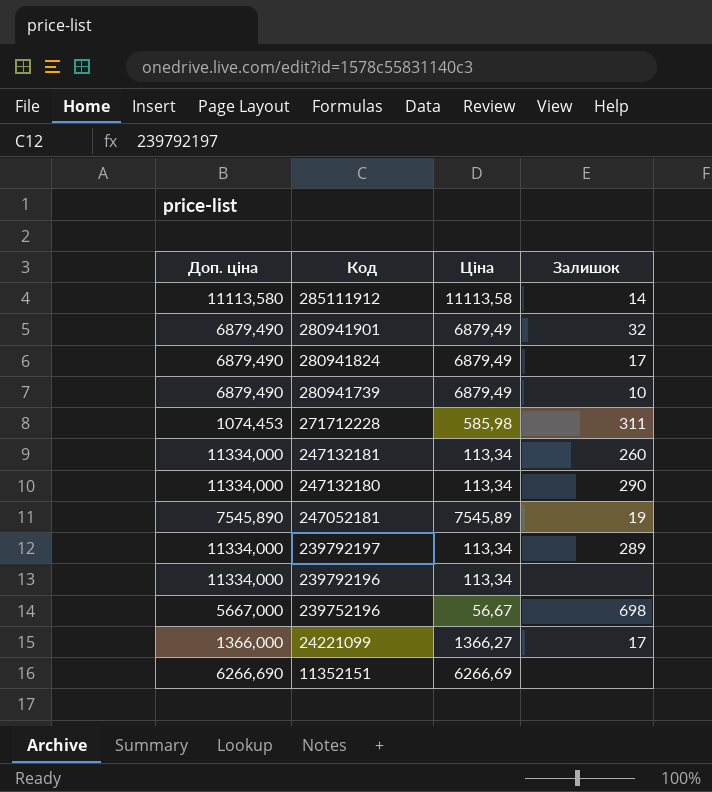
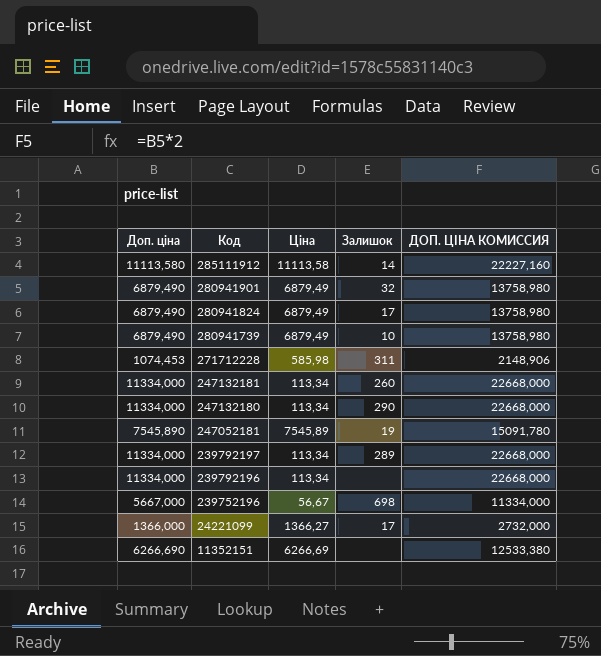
column ДОП. ЦІНА КОМИССИЯ | formula: none -> [Доп. ціна] * 2

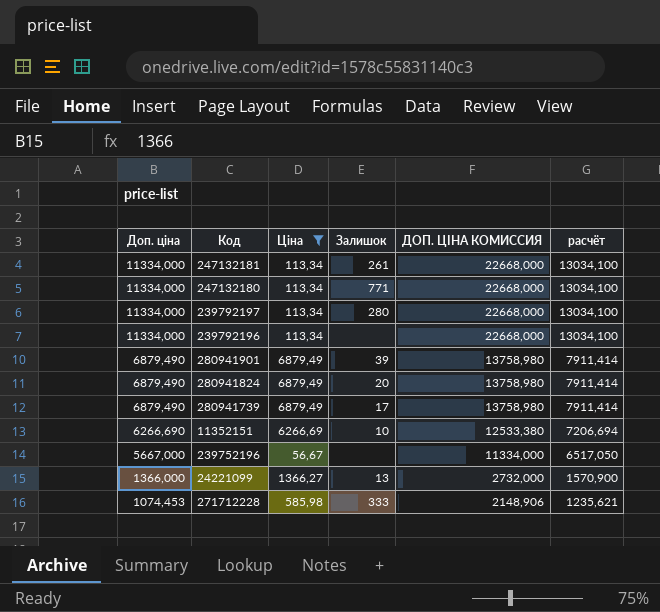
filter: none -> Ціна <= 6879,49
row order: Код descending -> Доп. ціна descending
column расчёт | formula: none -> [Доп. ціна] * 1,15
247132181 | Залишок: 260 -> 261
247132180 | Залишок: 290 -> 771
239792197 | Залишок: 289 -> 280
280941901 | Залишок: 32 -> 39
280941824 | Залишок: 17 -> 20
280941739 | Залишок: 10 -> 17
11352151 | Залишок: none -> 10
239752196 | Залишок: 698 -> none
24221099 | Залишок: 17 -> 13
271712228 | Залишок: 311 -> 333

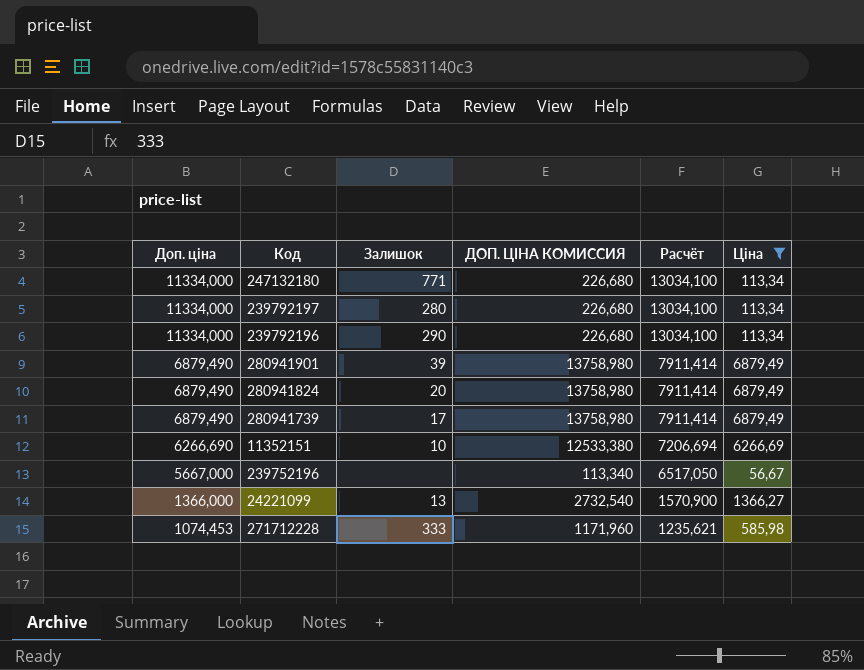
column ДОП. ЦІНА КОМИССИЯ | formula: [Доп. ціна] * 2 -> [Ціна] * 2
column name: расчёт -> Расчёт
column Ціна | position: 3 -> 6
row 247132181: 11334,000 | 113,34 | 261 | 22668,000 | 13034,100 -> none
239792196 | Залишок: none -> 290

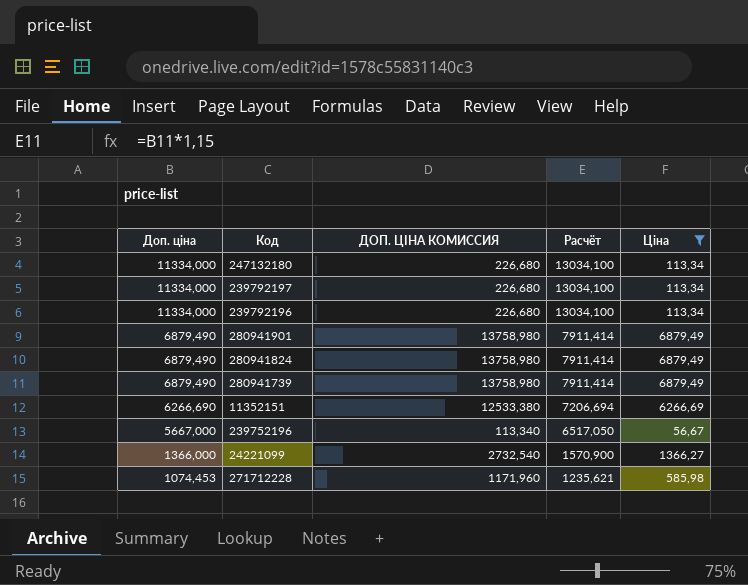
column Залишок | position: 3 -> none

